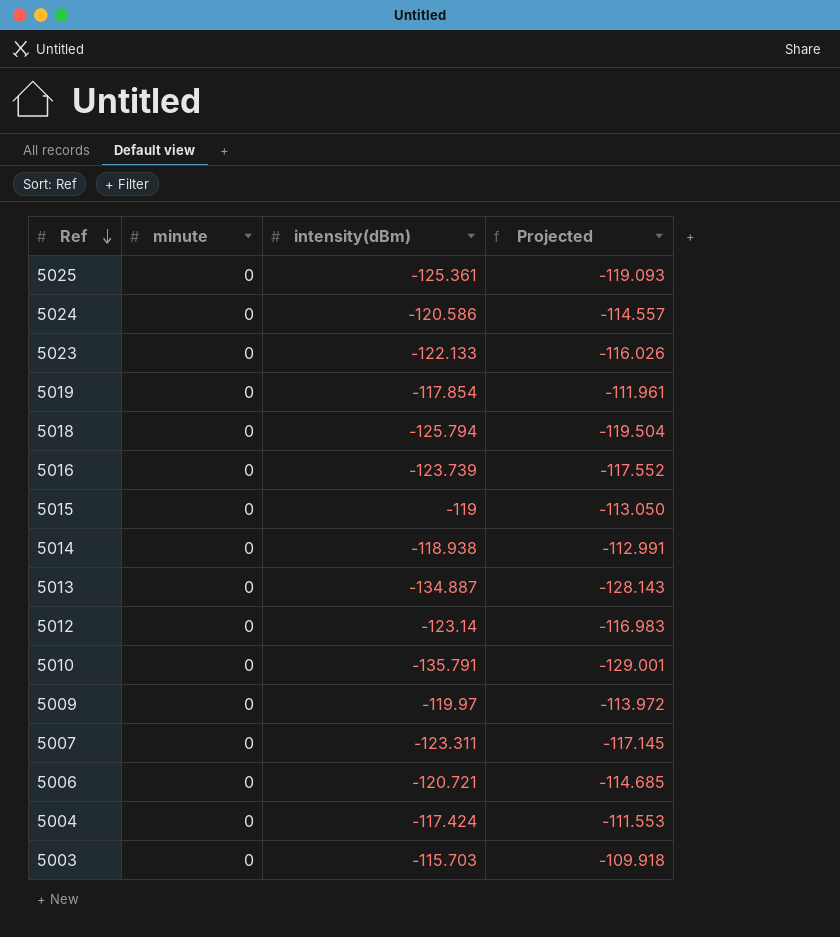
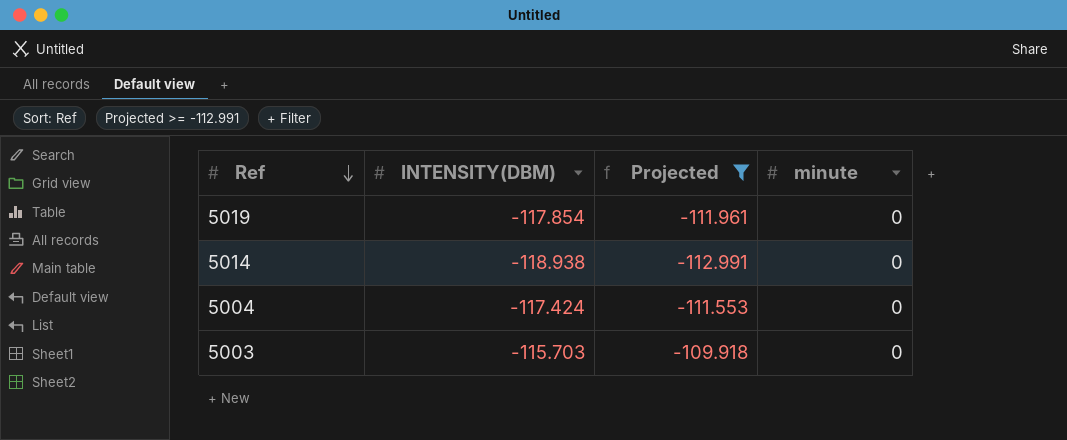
filter: none -> Projected >= -112.991
column name: intensity(dBm) -> INTENSITY(DBM)
column minute | position: 2 -> 4

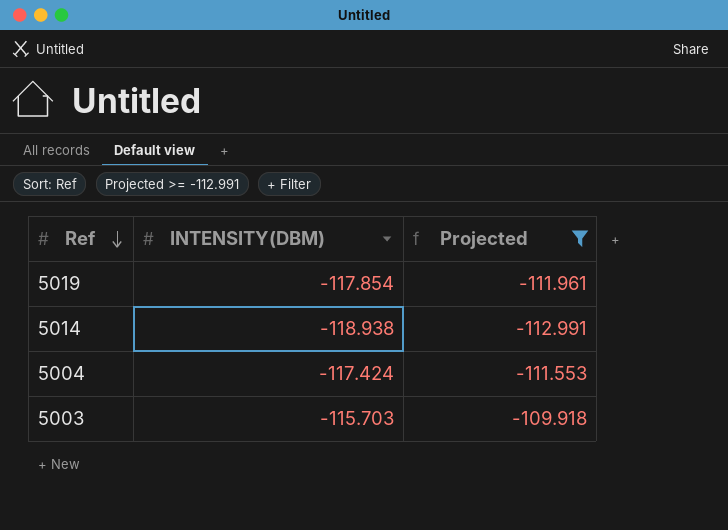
column minute | position: 4 -> none

